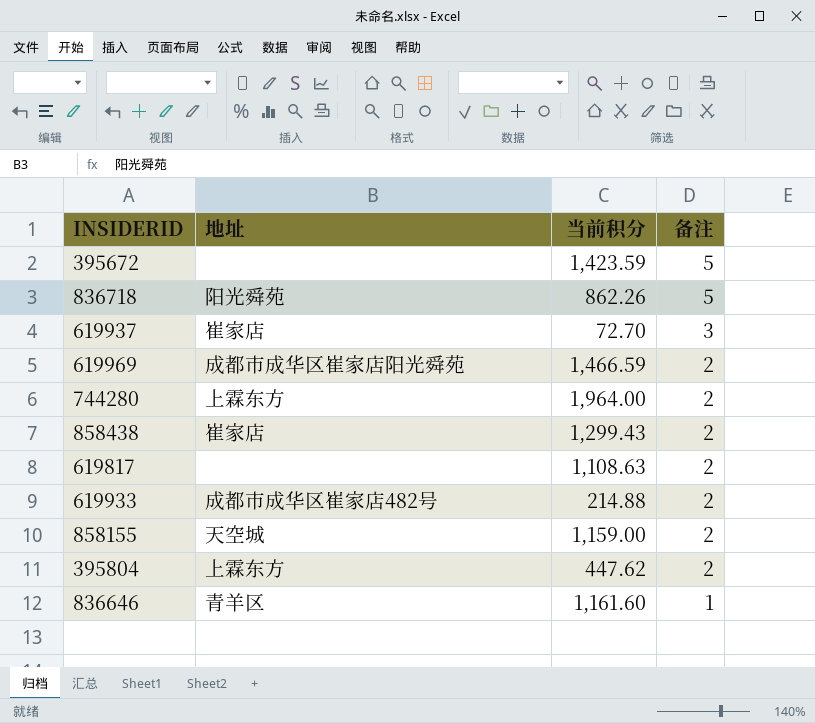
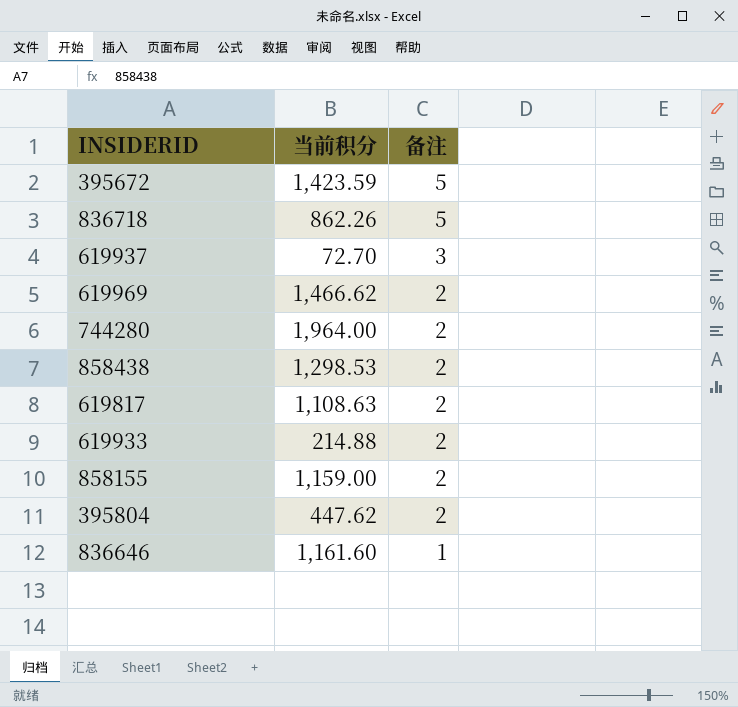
column 地址 | position: 2 -> none
619969 | 当前积分: 1,466.59 -> 1,466.62
858438 | 当前积分: 1,299.43 -> 1,298.53

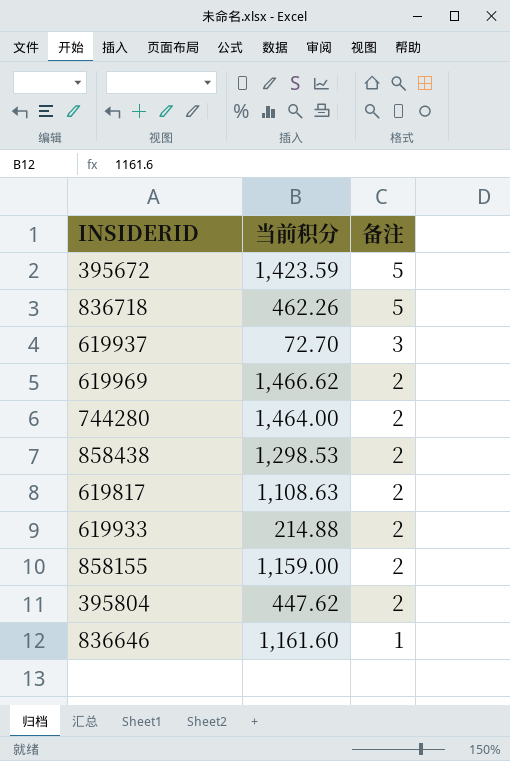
836718 | 当前积分: 862.26 -> 462.26
744280 | 当前积分: 1,964.00 -> 1,464.00

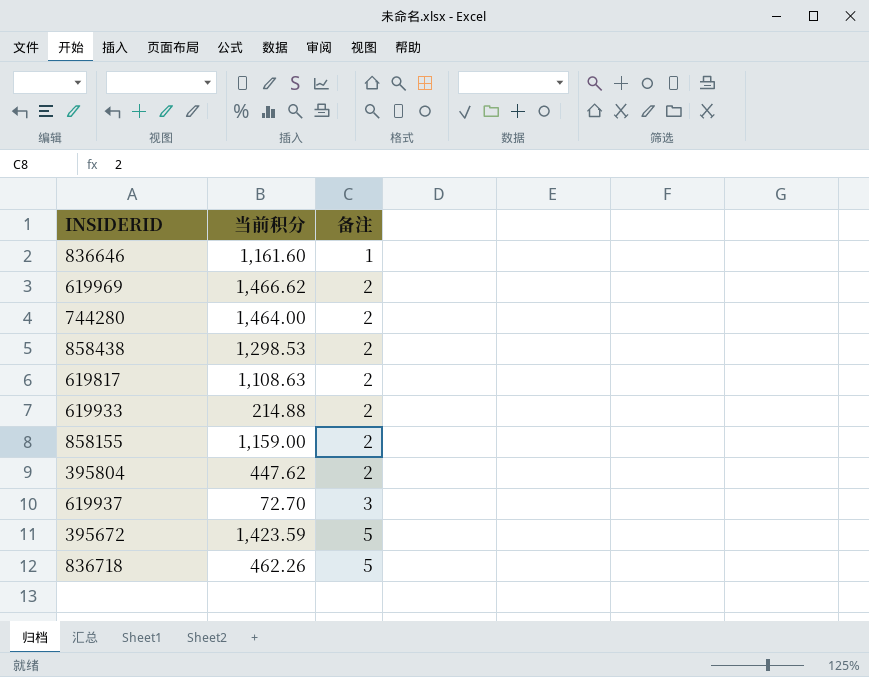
row order: 备注 descending -> 备注 ascending

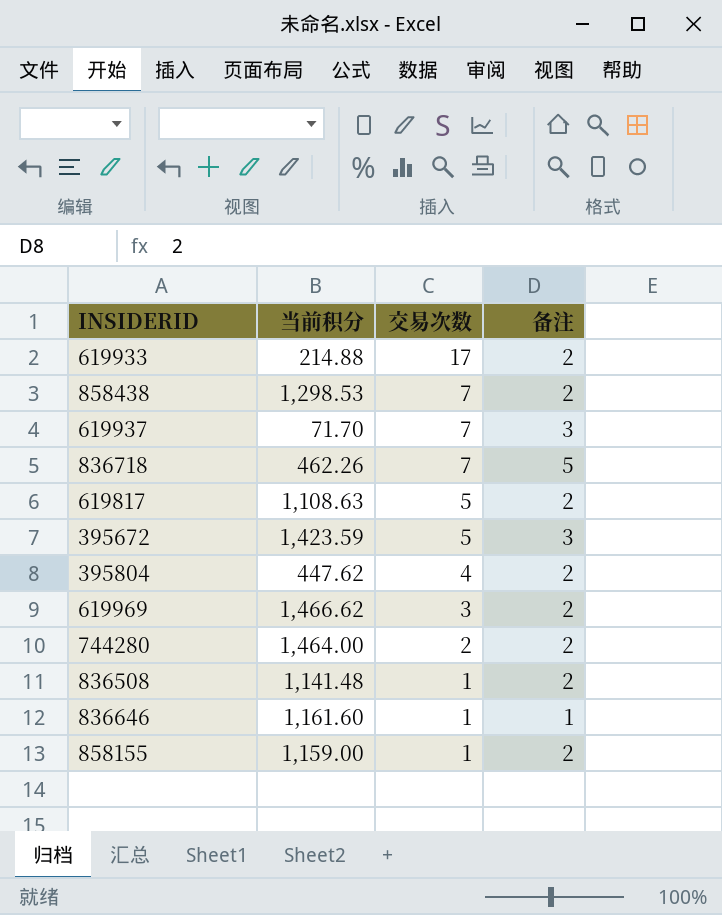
row order: 备注 ascending -> 交易次数 descending
column 交易次数 | position: none -> 3
619937 | 当前积分: 72.70 -> 71.70
395672 | 备注: 5 -> 3
row 836508: none -> 1,141.48 | 1 | 2

